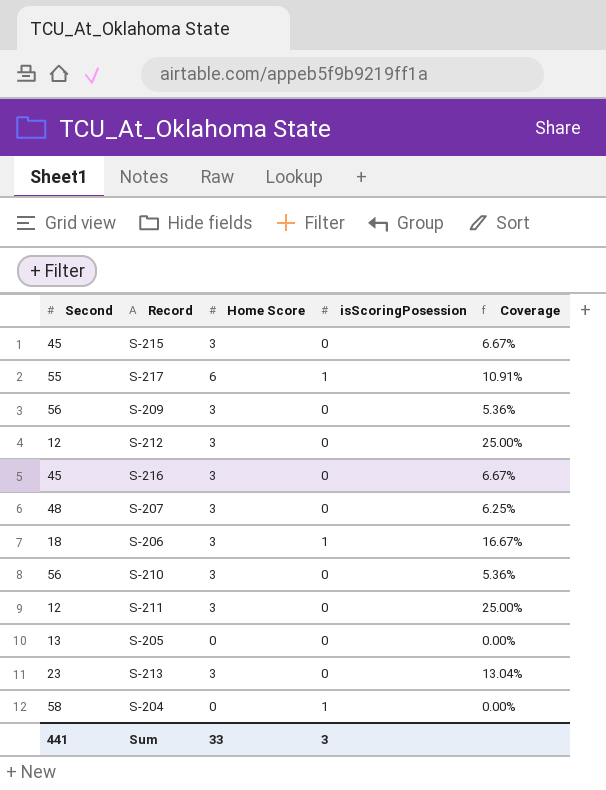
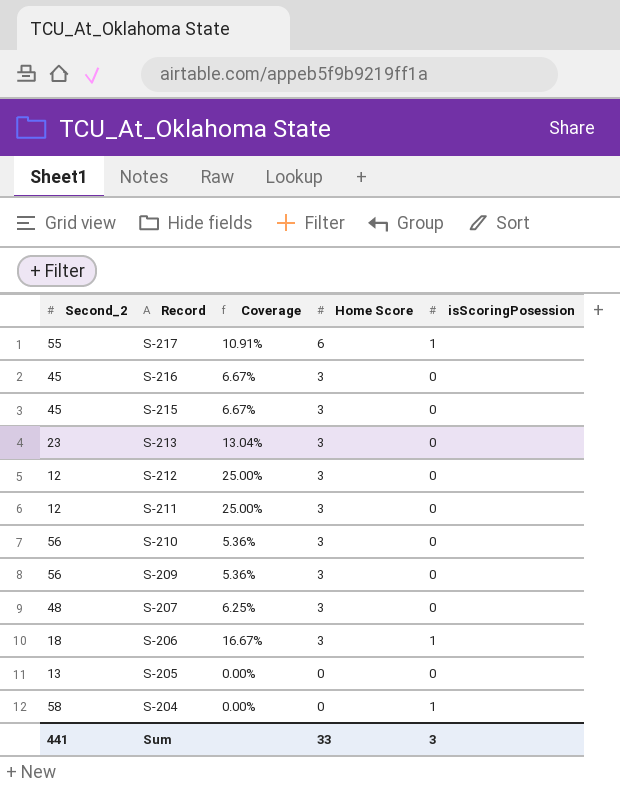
row order: none -> Record descending
column name: Second -> Second_2
column Coverage | position: 5 -> 3

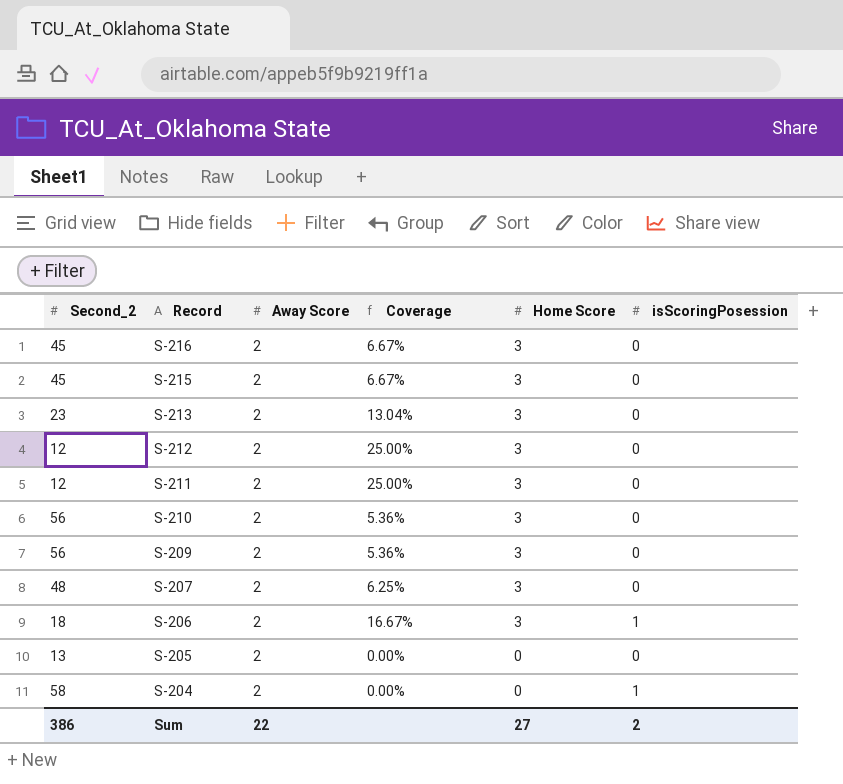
column Away Score | position: none -> 3
row S-217: 55 | 10.91% | 6 | 1 -> none
Sum | Second_2: 441 -> 386
Sum | Home Score: 33 -> 27
Sum | isScoringPosession: 3 -> 2

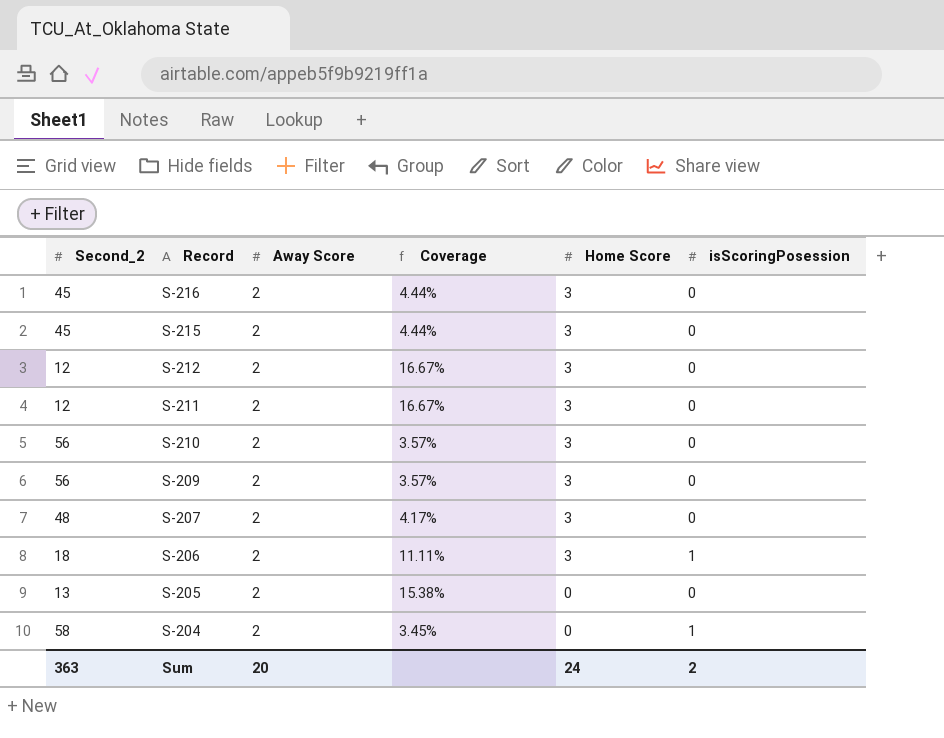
column Coverage | formula: [Home Score] / [Second_2] -> [Away Score] / [Second_2]
row S-213: 23 | 2 | 13.04% | 3 | 0 -> none
Sum | Second_2: 386 -> 363
Sum | Away Score: 22 -> 20
Sum | Home Score: 27 -> 24

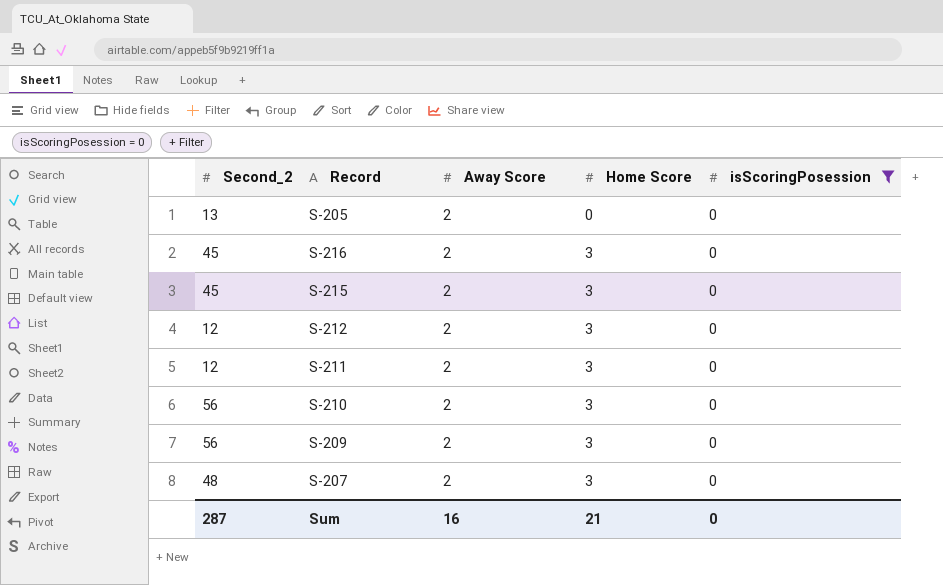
filter: none -> isScoringPosession = 0
row order: Record descending -> Home Score ascending
column Coverage | formula: [Away Score] / [Second_2] -> none
Sum | Second_2: 363 -> 287
Sum | Away Score: 20 -> 16
Sum | Home Score: 24 -> 21
Sum | isScoringPosession: 2 -> 0

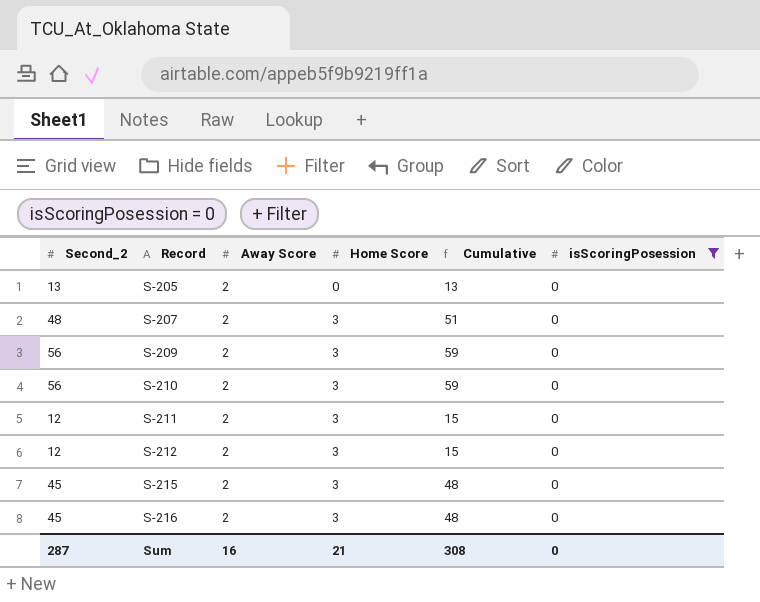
row order: Home Score ascending -> Record ascending
column Cumulative | formula: none -> [Second_2] + [Home Score]

